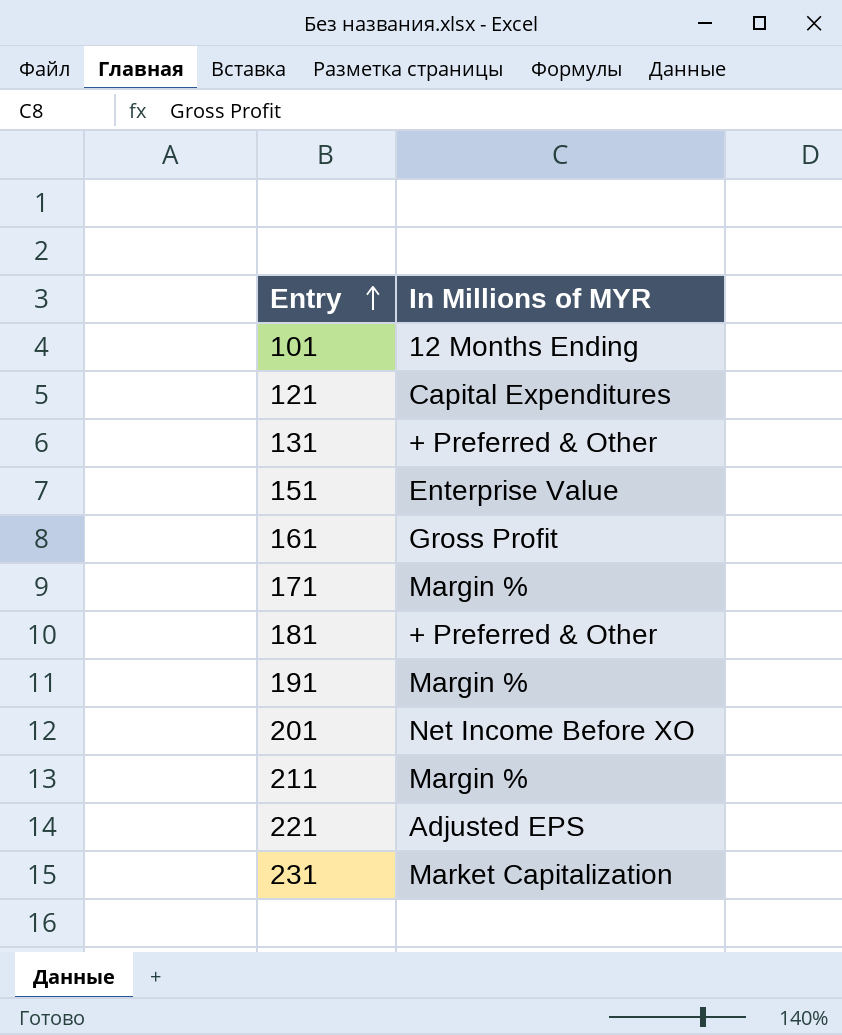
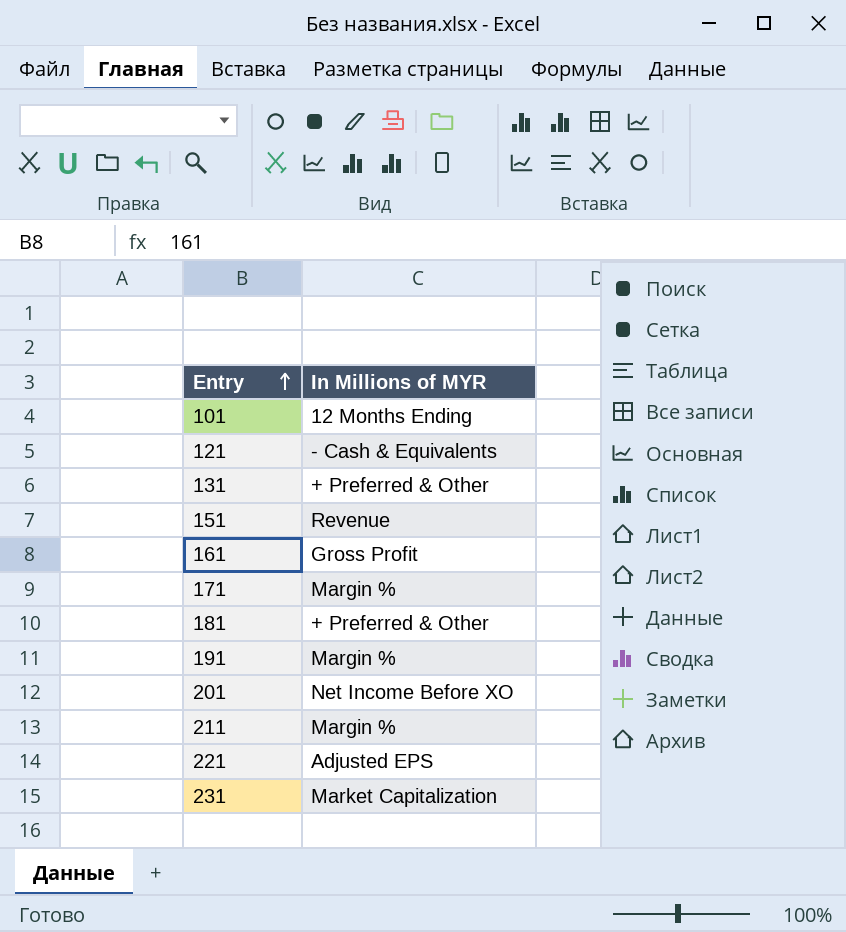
121 | In Millions of MYR: Capital Expenditures -> - Cash & Equivalents
151 | In Millions of MYR: Enterprise Value -> Revenue

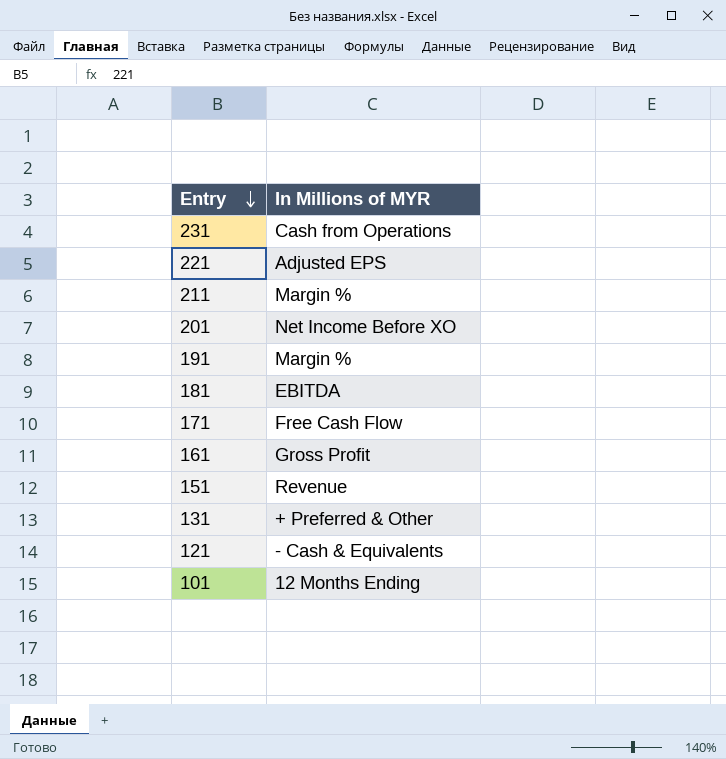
row order: Entry ascending -> Entry descending
231 | In Millions of MYR: Market Capitalization -> Cash from Operations
181 | In Millions of MYR: + Preferred & Other -> EBITDA
171 | In Millions of MYR: Margin % -> Free Cash Flow

